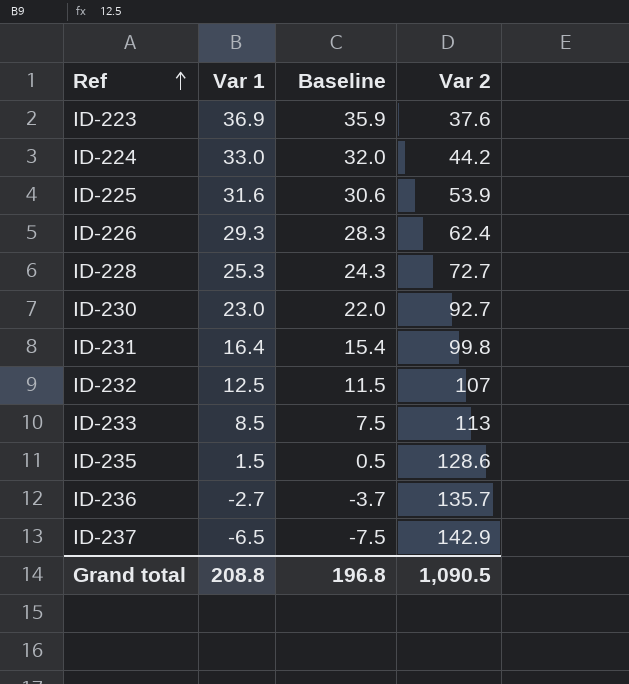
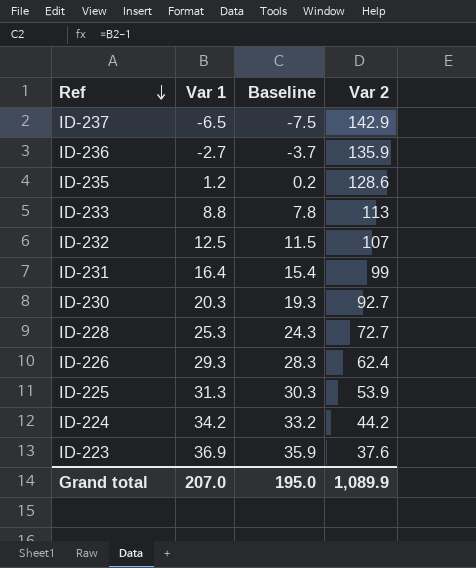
row order: Ref ascending -> Ref descending
ID-236 | Var 2: 135.7 -> 135.9
ID-235 | Var 1: 1.5 -> 1.2
ID-235 | Baseline: 0.5 -> 0.2
ID-233 | Var 1: 8.5 -> 8.8
ID-233 | Baseline: 7.5 -> 7.8
ID-231 | Var 2: 99.8 -> 99
ID-230 | Var 1: 23.0 -> 20.3
ID-230 | Baseline: 22.0 -> 19.3
ID-225 | Var 1: 31.6 -> 31.3
ID-225 | Baseline: 30.6 -> 30.3
ID-224 | Var 1: 33.0 -> 34.2
ID-224 | Baseline: 32.0 -> 33.2
Grand total | Var 1: 208.8 -> 207.0
Grand total | Baseline: 196.8 -> 195.0
Grand total | Var 2: 1,090.5 -> 1,089.9

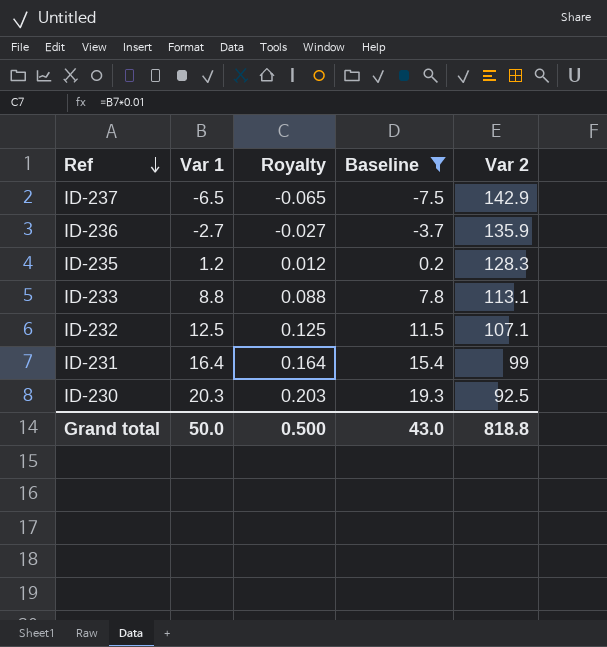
filter: none -> Baseline <= 19.3
column Royalty | formula: none -> [Var 1] * 0.01
ID-235 | Var 2: 128.6 -> 128.3
ID-233 | Var 2: 113 -> 113.1
ID-232 | Var 2: 107 -> 107.1
ID-230 | Var 2: 92.7 -> 92.5
Grand total | Var 1: 207.0 -> 50.0
Grand total | Baseline: 195.0 -> 43.0
Grand total | Var 2: 1,089.9 -> 818.8

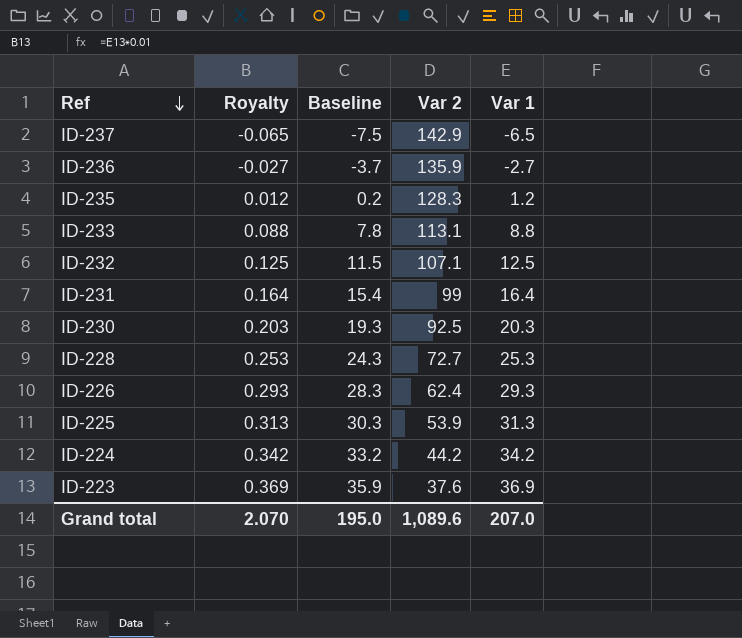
filter: Baseline <= 19.3 -> none
column Var 1 | position: 2 -> 5
Grand total | Royalty: 0.500 -> 2.070
Grand total | Baseline: 43.0 -> 195.0
Grand total | Var 2: 818.8 -> 1,089.6
Grand total | Var 1: 50.0 -> 207.0

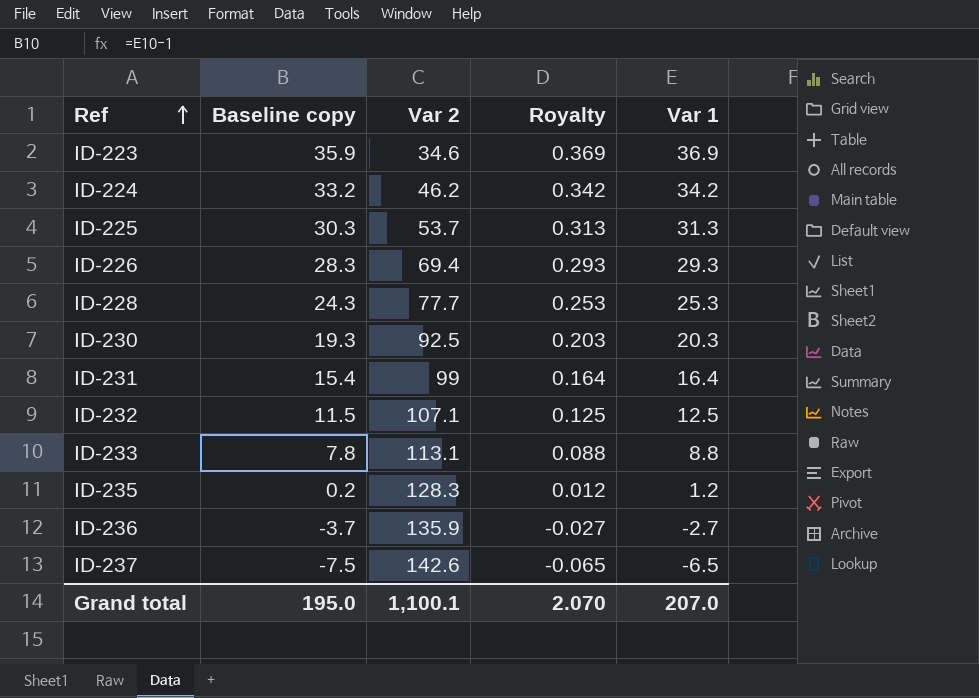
row order: Ref descending -> Ref ascending
column name: Baseline -> Baseline copy
column Royalty | position: 2 -> 4
ID-223 | Var 2: 37.6 -> 34.6
ID-224 | Var 2: 44.2 -> 46.2
ID-225 | Var 2: 53.9 -> 53.7
ID-226 | Var 2: 62.4 -> 69.4
ID-228 | Var 2: 72.7 -> 77.7
ID-237 | Var 2: 142.9 -> 142.6
Grand total | Var 2: 1,089.6 -> 1,100.1

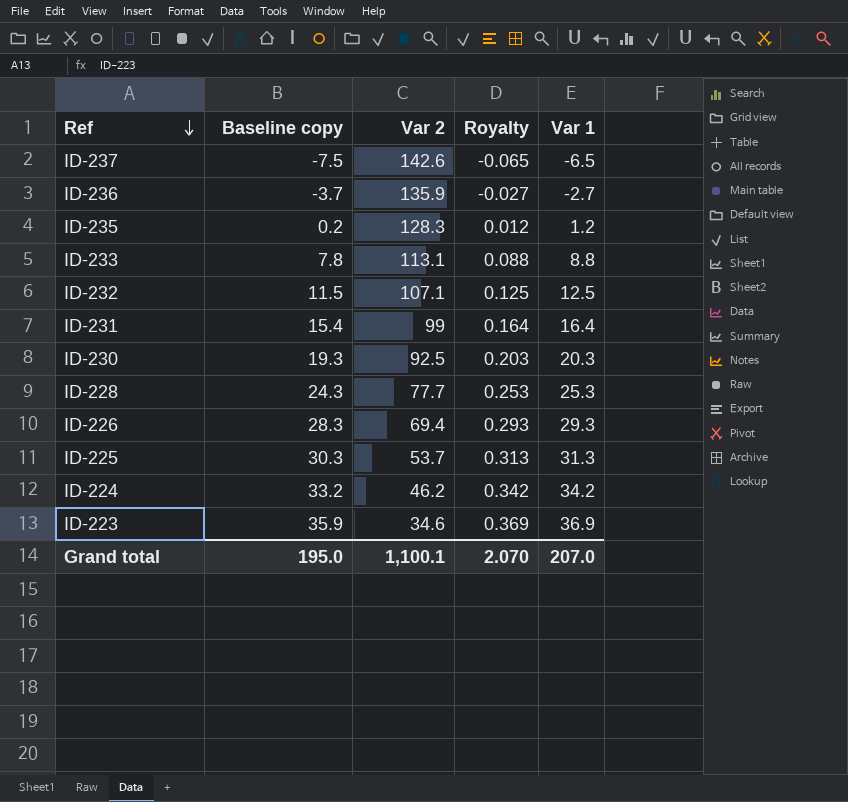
row order: Ref ascending -> Ref descending

